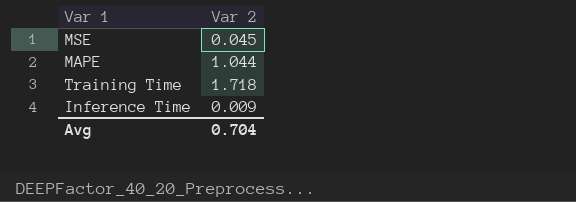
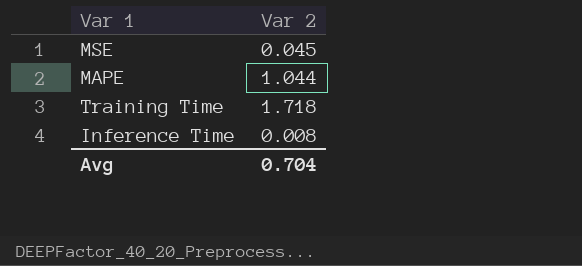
Inference Time | Var 2: 0.009 -> 0.008

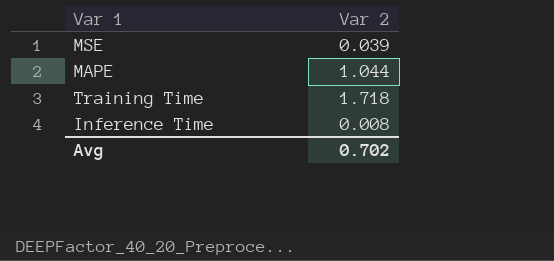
MSE | Var 2: 0.045 -> 0.039
Avg | Var 2: 0.704 -> 0.702

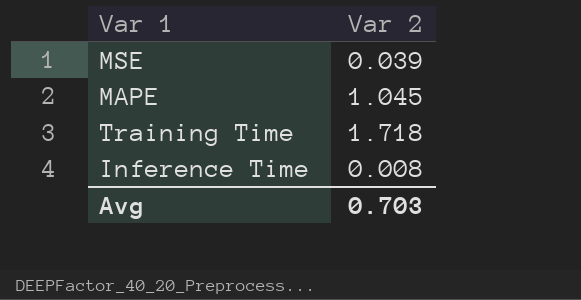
MAPE | Var 2: 1.044 -> 1.045
Avg | Var 2: 0.702 -> 0.703

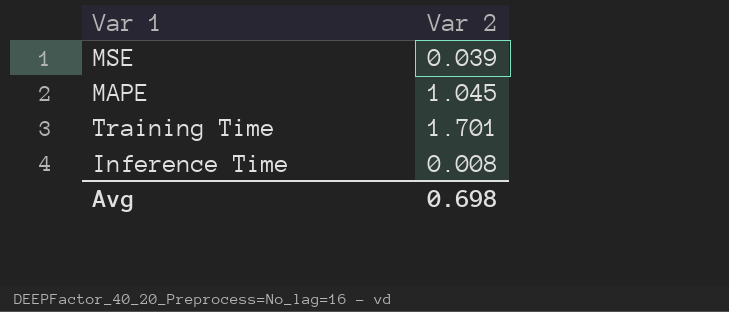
Training Time | Var 2: 1.718 -> 1.701
Avg | Var 2: 0.703 -> 0.698

